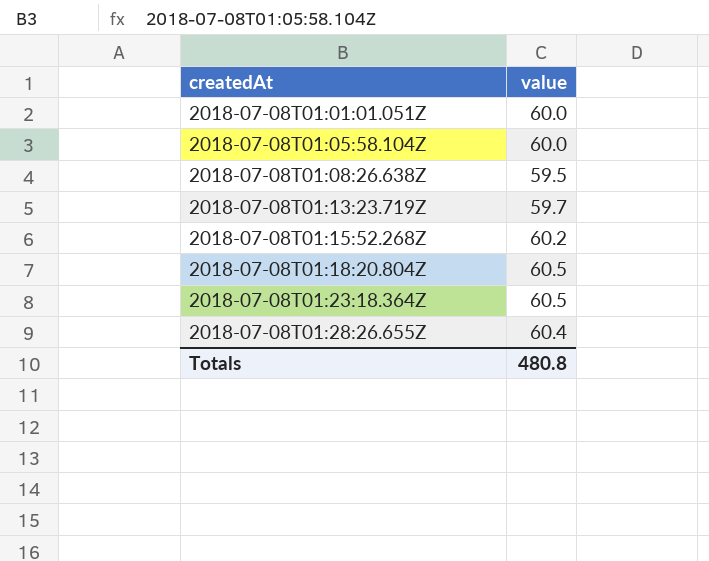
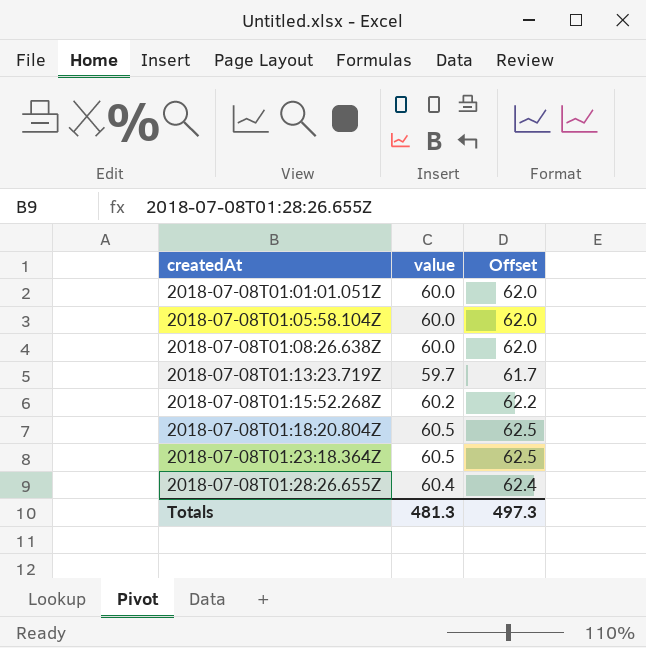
column Offset | formula: none -> [value] + 2
2018-07-08T01:08:26.638Z | value: 59.5 -> 60.0
Totals | value: 480.8 -> 481.3

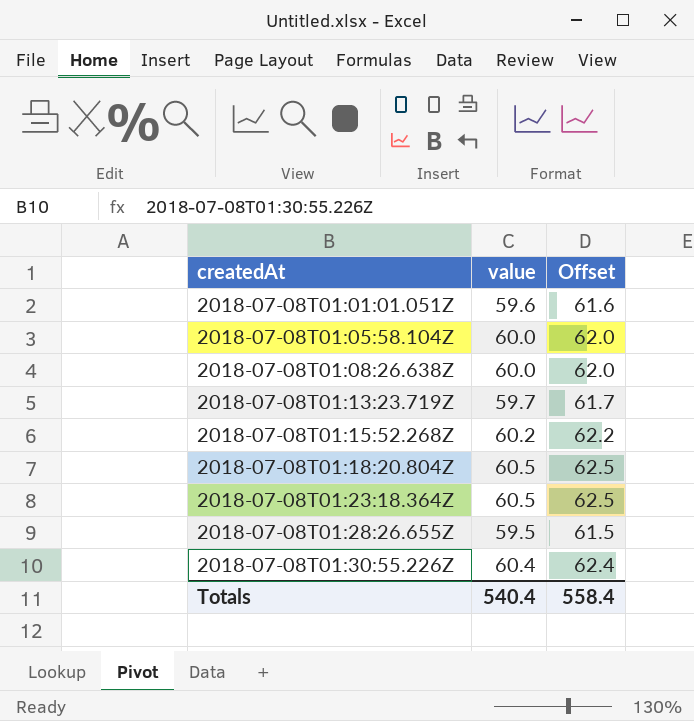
2018-07-08T01:01:01.051Z | value: 60.0 -> 59.6
2018-07-08T01:01:01.051Z | Offset: 62.0 -> 61.6
2018-07-08T01:28:26.655Z | value: 60.4 -> 59.5
2018-07-08T01:28:26.655Z | Offset: 62.4 -> 61.5
row 2018-07-08T01:30:55.226Z: none -> 60.4 | 62.4
Totals | value: 481.3 -> 540.4
Totals | Offset: 497.3 -> 558.4

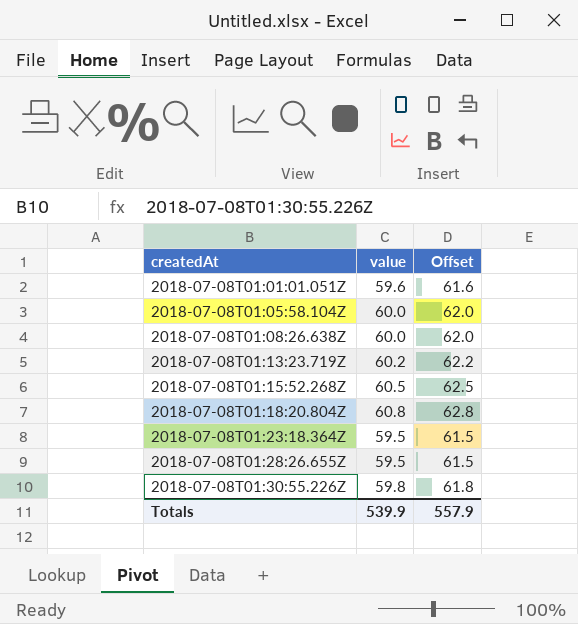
2018-07-08T01:13:23.719Z | value: 59.7 -> 60.2
2018-07-08T01:13:23.719Z | Offset: 61.7 -> 62.2
2018-07-08T01:15:52.268Z | value: 60.2 -> 60.5
2018-07-08T01:15:52.268Z | Offset: 62.2 -> 62.5
2018-07-08T01:18:20.804Z | value: 60.5 -> 60.8
2018-07-08T01:18:20.804Z | Offset: 62.5 -> 62.8
2018-07-08T01:23:18.364Z | value: 60.5 -> 59.5
2018-07-08T01:23:18.364Z | Offset: 62.5 -> 61.5
2018-07-08T01:30:55.226Z | value: 60.4 -> 59.8
2018-07-08T01:30:55.226Z | Offset: 62.4 -> 61.8
Totals | value: 540.4 -> 539.9
Totals | Offset: 558.4 -> 557.9

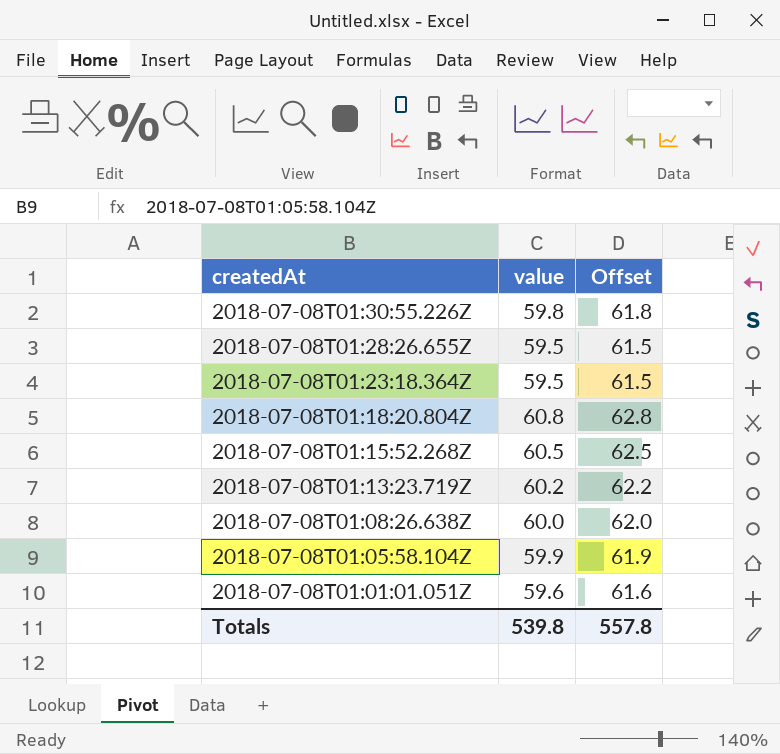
row order: createdAt ascending -> createdAt descending
2018-07-08T01:05:58.104Z | value: 60.0 -> 59.9
2018-07-08T01:05:58.104Z | Offset: 62.0 -> 61.9
Totals | value: 539.9 -> 539.8
Totals | Offset: 557.9 -> 557.8

